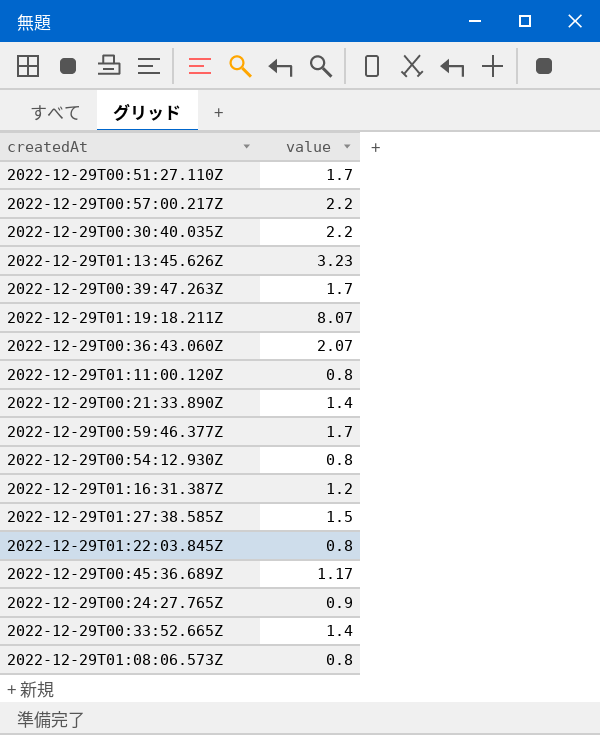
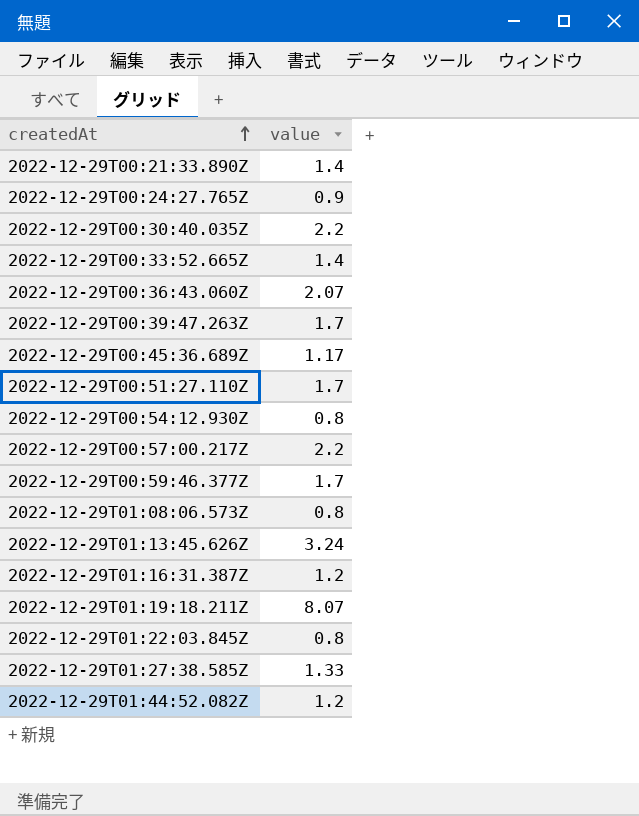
row order: none -> createdAt ascending
row 2022-12-29T01:11:00.120Z: 0.8 -> none
2022-12-29T01:13:45.626Z | value: 3.23 -> 3.24
2022-12-29T01:27:38.585Z | value: 1.5 -> 1.33
row 2022-12-29T01:44:52.082Z: none -> 1.2

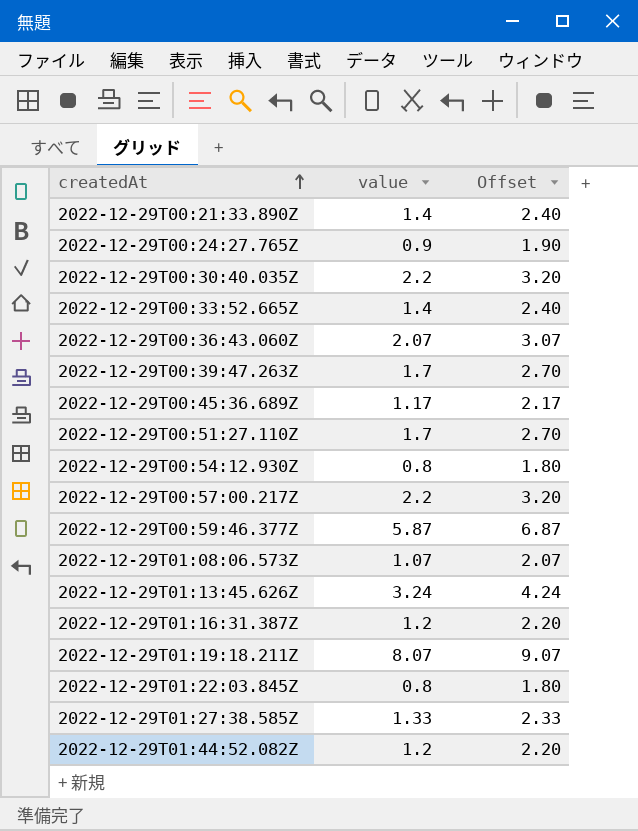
column Offset | formula: none -> [value] + 1
2022-12-29T00:59:46.377Z | value: 1.7 -> 5.87
2022-12-29T01:08:06.573Z | value: 0.8 -> 1.07

